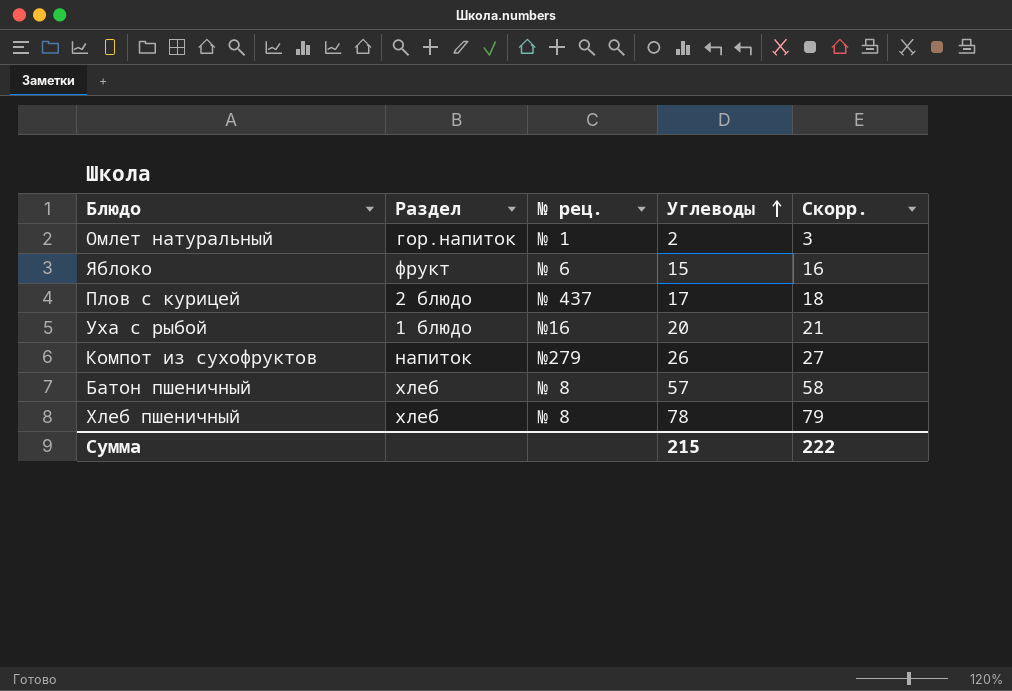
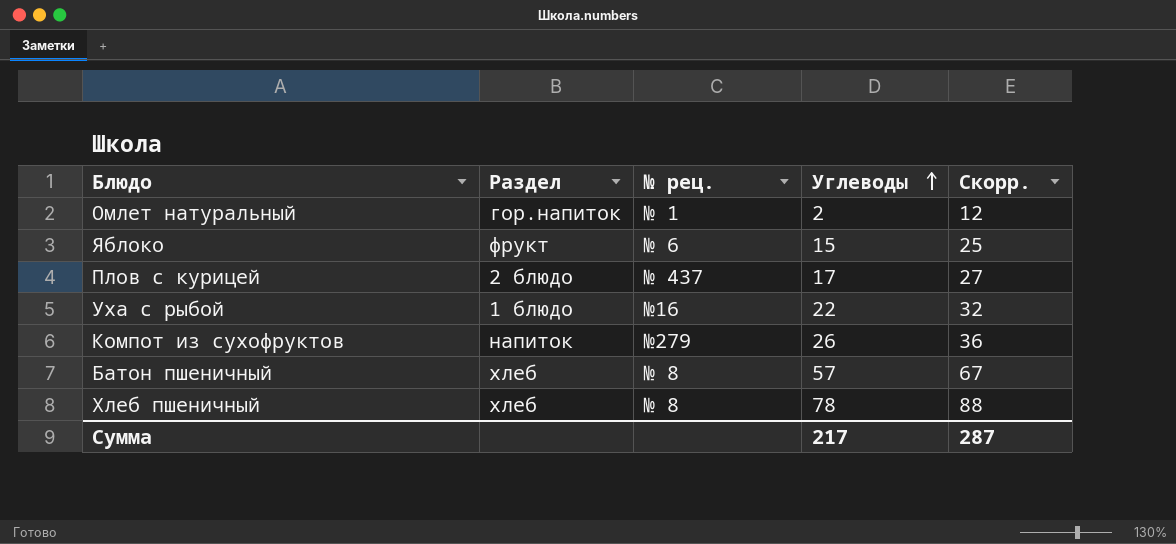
column Скорр. | formula: [Углеводы] + 1 -> [Углеводы] + 10
Уха с рыбой | Углеводы: 20 -> 22
Сумма | Углеводы: 215 -> 217
Сумма | Скорр.: 222 -> 287

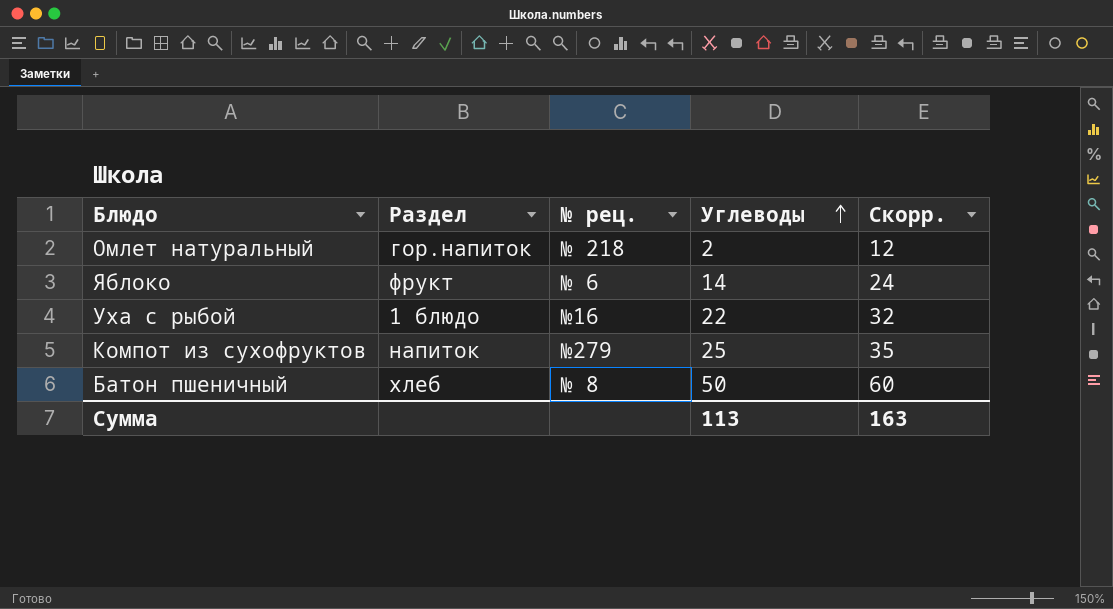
row Плов с курицей: 2 блюдо | № 437 | 17 | 27 -> none
row Хлеб пшеничный: хлеб | № 8 | 78 | 88 -> none
Омлет натуральный | № рец.: № 1 -> № 218
Яблоко | Углеводы: 15 -> 14
Яблоко | Скорр.: 25 -> 24
Компот из сухофруктов | Углеводы: 26 -> 25
Компот из сухофруктов | Скорр.: 36 -> 35
Батон пшеничный | Углеводы: 57 -> 50
Батон пшеничный | Скорр.: 67 -> 60
Сумма | Углеводы: 217 -> 113
Сумма | Скорр.: 287 -> 163

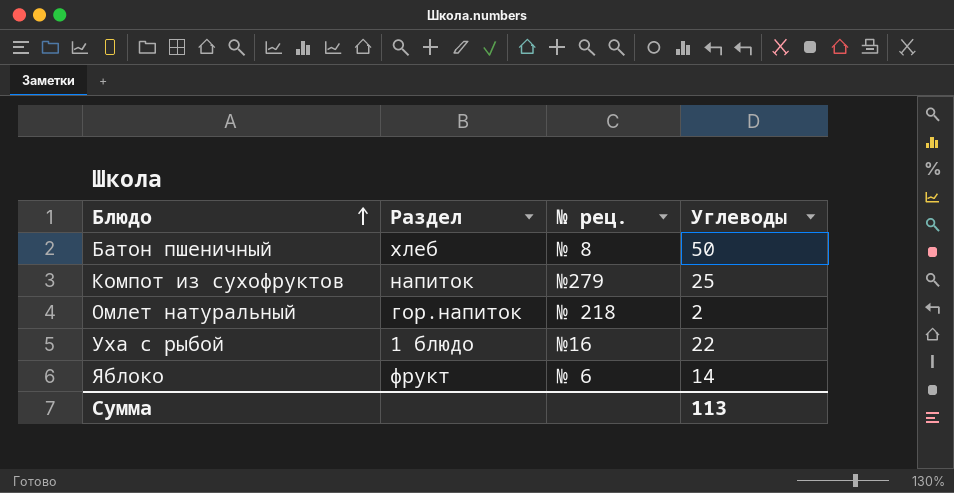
row order: Углеводы ascending -> Блюдо ascending
column Скорр. | formula: [Углеводы] + 10 -> none

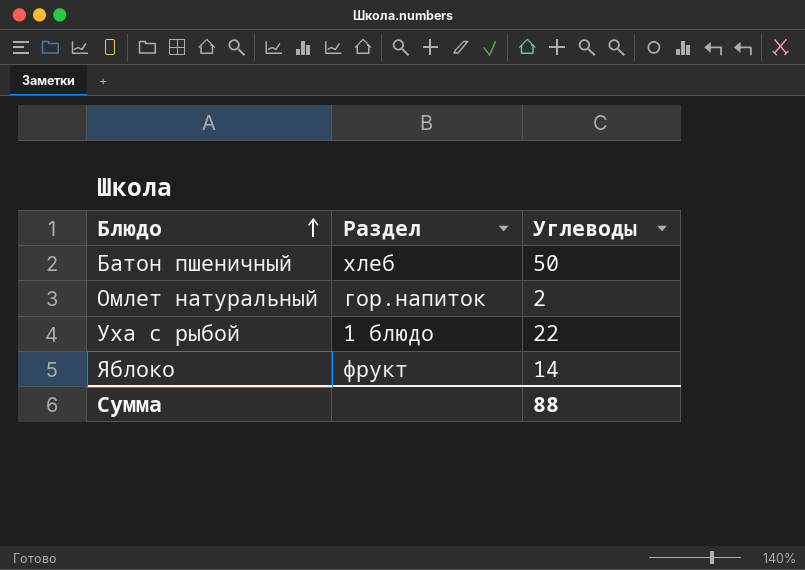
column № рец. | position: 3 -> none
row Компот из сухофруктов: напиток | №279 | 25 -> none
Сумма | Углеводы: 113 -> 88

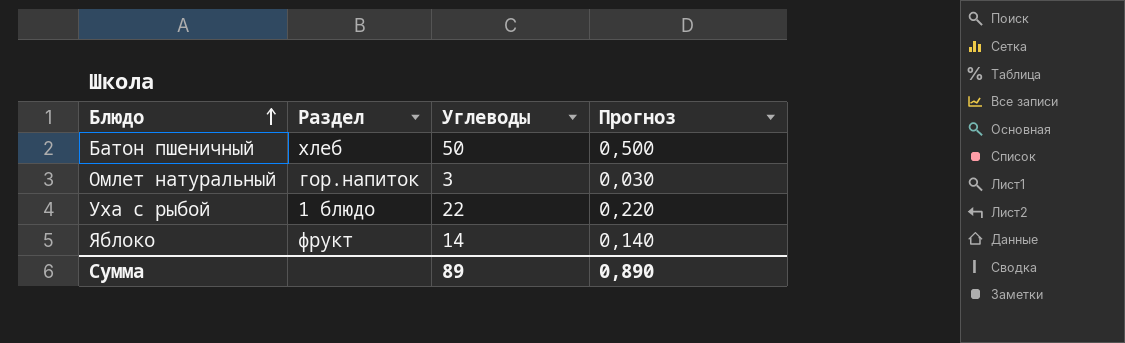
column Прогноз | formula: none -> [Углеводы] * 0,01
Омлет натуральный | Углеводы: 2 -> 3
Сумма | Углеводы: 88 -> 89

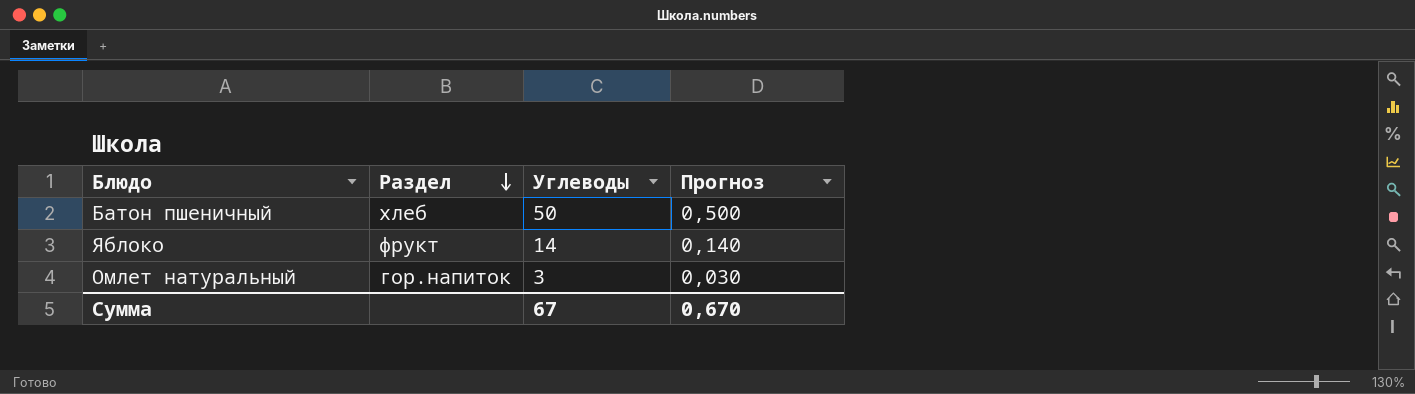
row order: Блюдо ascending -> Раздел descending
row Уха с рыбой: 1 блюдо | 22 | 0,220 -> none
Сумма | Углеводы: 89 -> 67
Сумма | Прогноз: 0,890 -> 0,670

